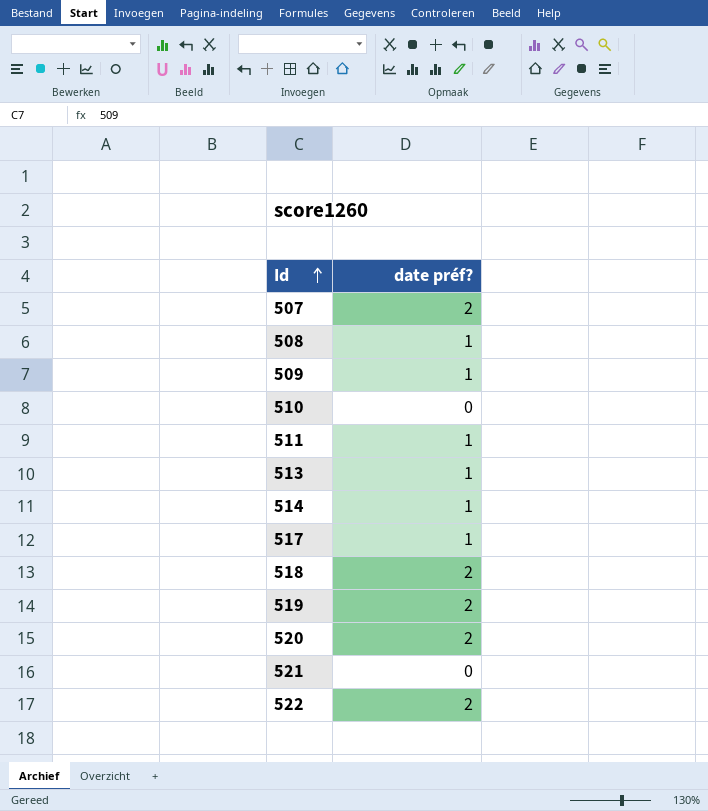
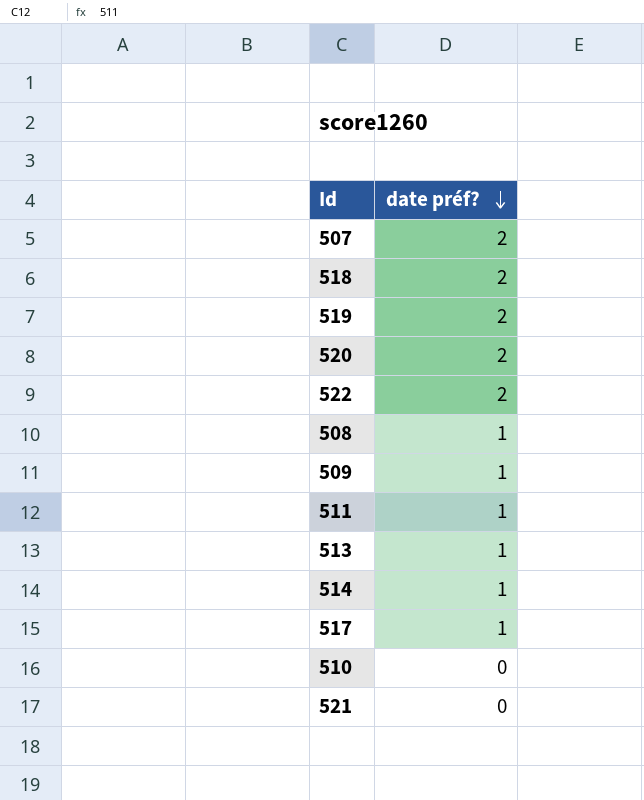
row order: Id ascending -> date préf? descending

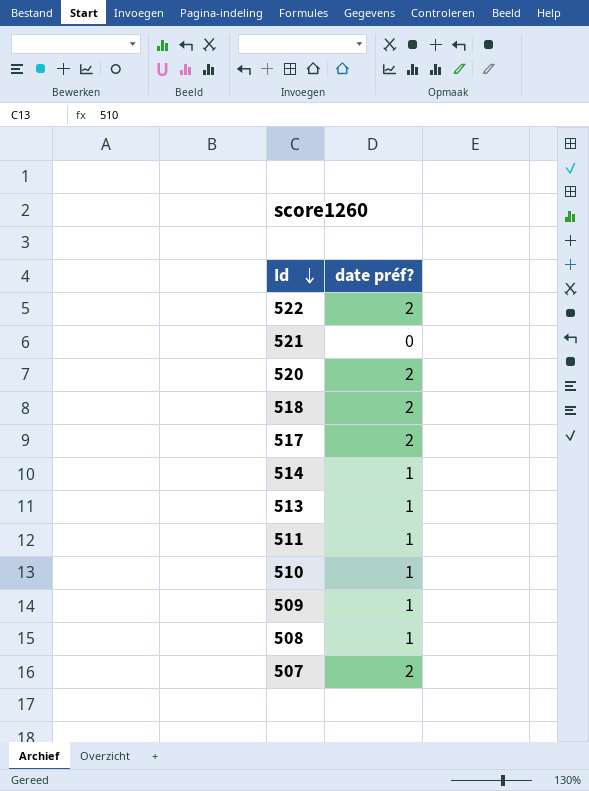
row order: date préf? descending -> Id descending
row 519: 2 -> none
517 | date préf?: 1 -> 2
510 | date préf?: 0 -> 1

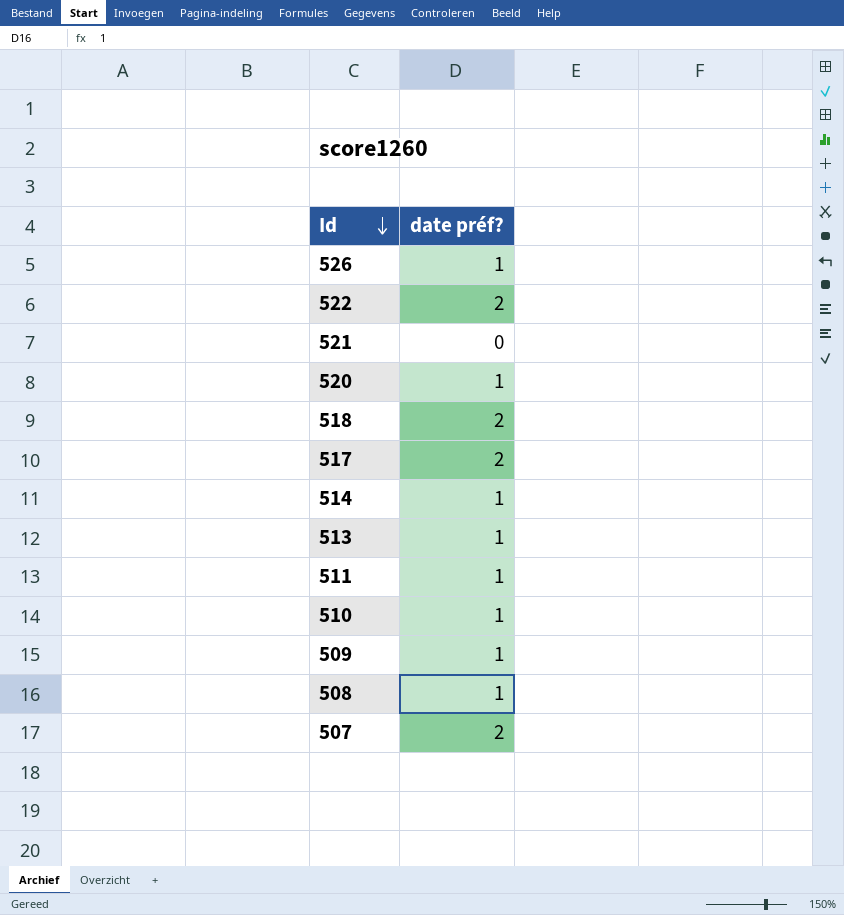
row 526: none -> 1
520 | date préf?: 2 -> 1

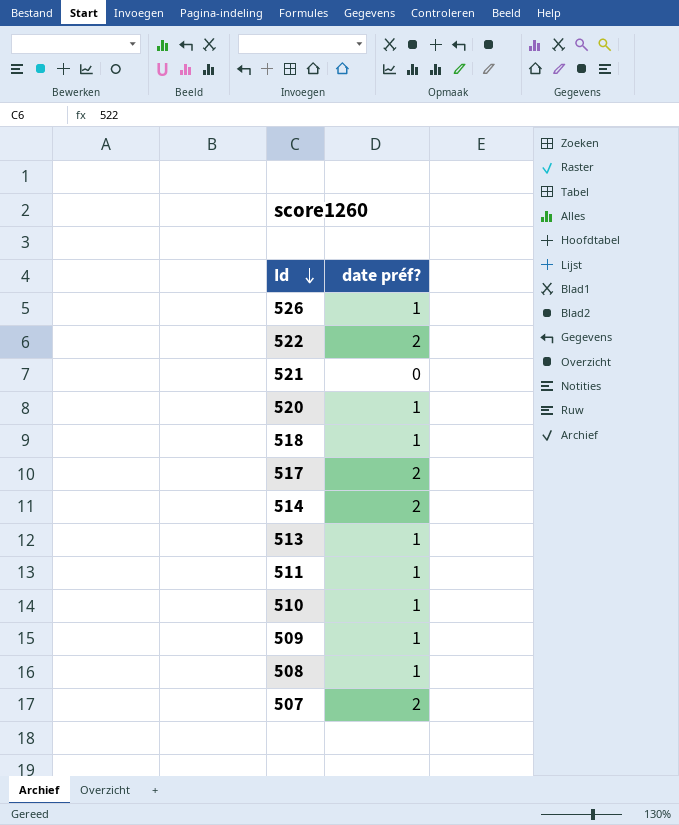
518 | date préf?: 2 -> 1
514 | date préf?: 1 -> 2

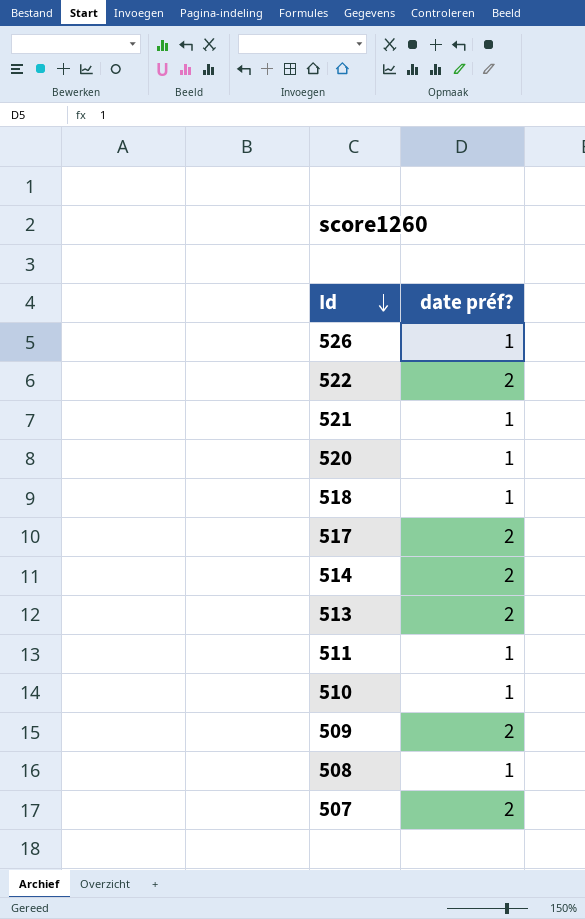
521 | date préf?: 0 -> 1
513 | date préf?: 1 -> 2
509 | date préf?: 1 -> 2

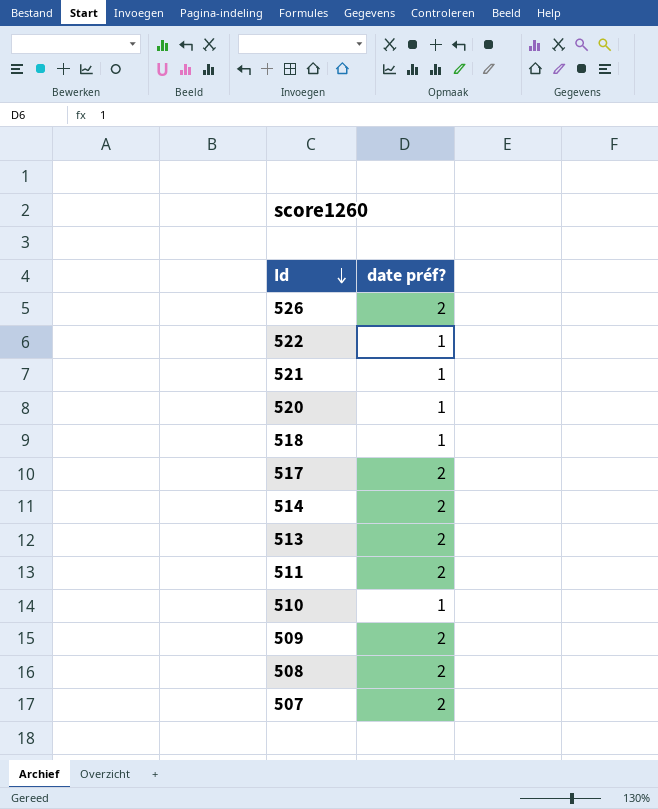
526 | date préf?: 1 -> 2
522 | date préf?: 2 -> 1
511 | date préf?: 1 -> 2
508 | date préf?: 1 -> 2

